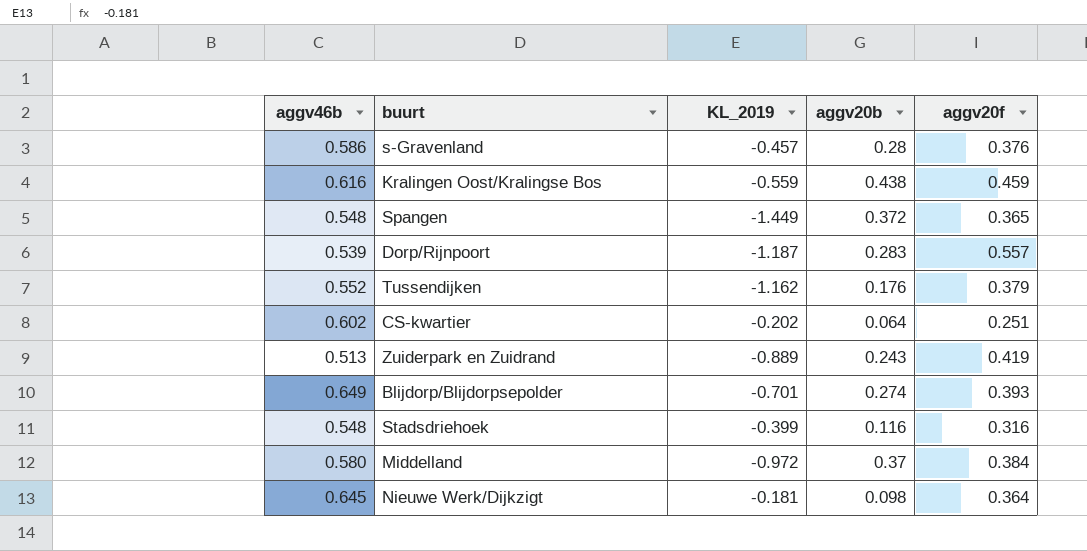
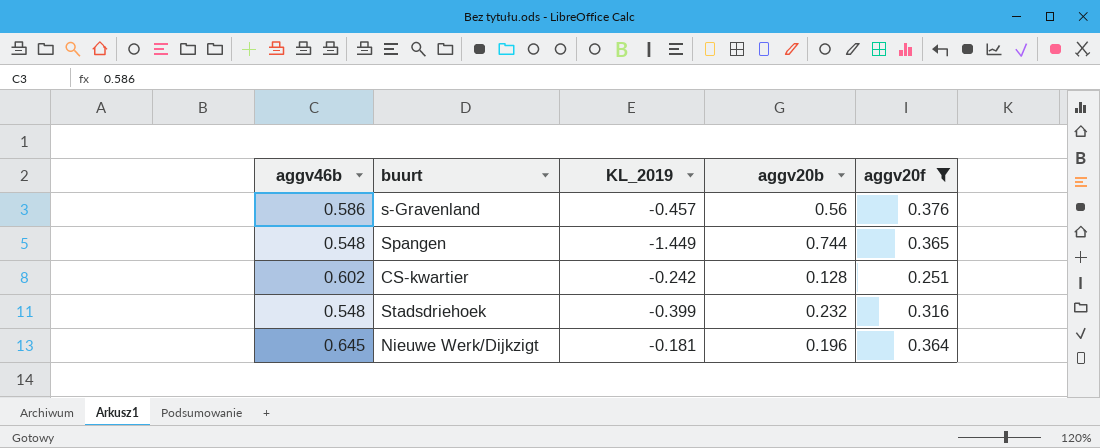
filter: none -> aggv20f <= 0.376
s-Gravenland | aggv20b: 0.28 -> 0.56
Spangen | aggv20b: 0.372 -> 0.744
CS-kwartier | KL_2019: -0.202 -> -0.242
CS-kwartier | aggv20b: 0.064 -> 0.128
Stadsdriehoek | aggv20b: 0.116 -> 0.232
Nieuwe Werk/Dijkzigt | aggv20b: 0.098 -> 0.196

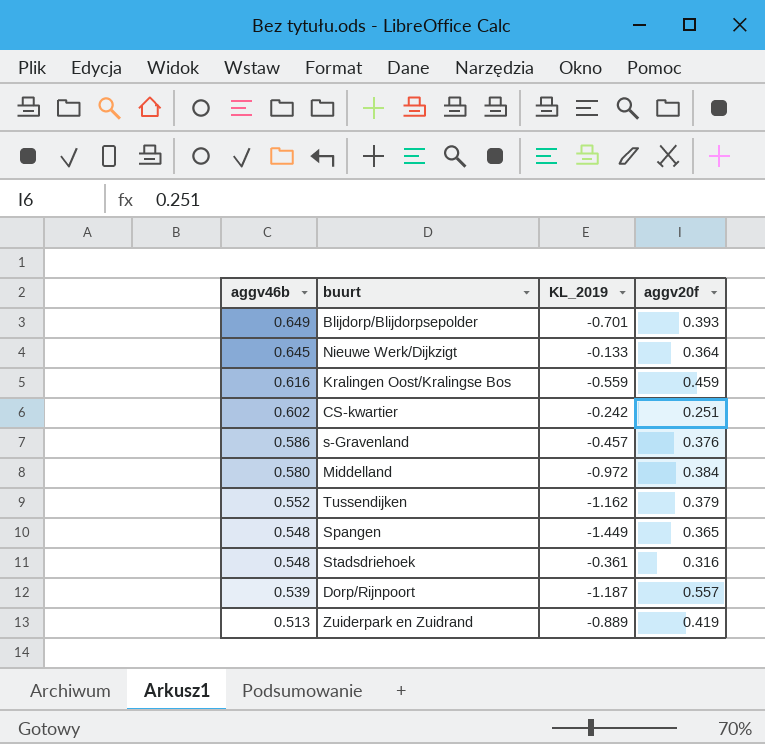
filter: aggv20f <= 0.376 -> none
row order: none -> aggv46b descending
column aggv20b | position: 4 -> none
Nieuwe Werk/Dijkzigt | KL_2019: -0.181 -> -0.133
Stadsdriehoek | KL_2019: -0.399 -> -0.361

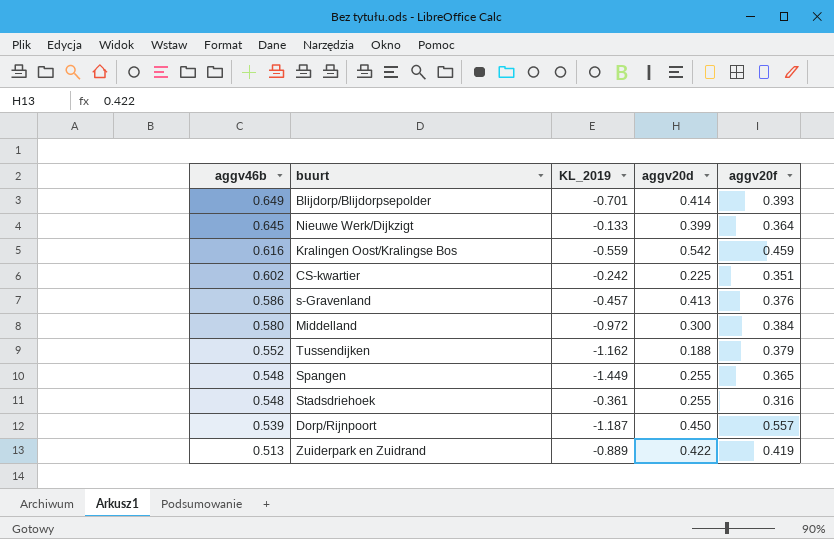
column aggv20d | position: none -> 4
CS-kwartier | aggv20f: 0.251 -> 0.351

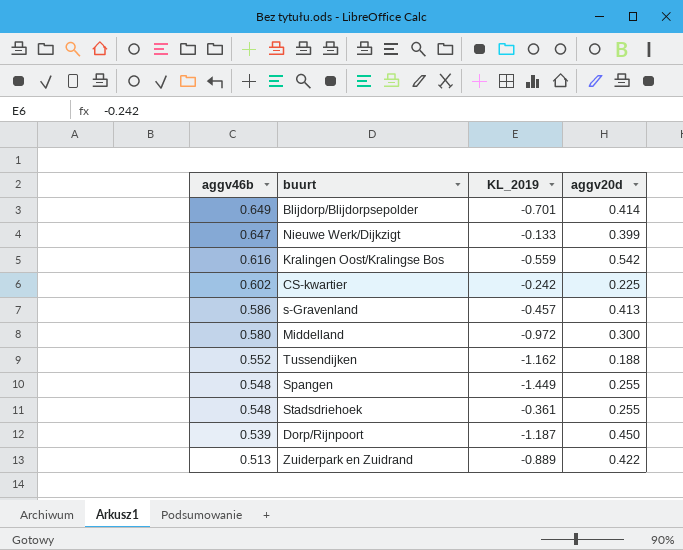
column aggv20f | position: 5 -> none
Nieuwe Werk/Dijkzigt | aggv46b: 0.645 -> 0.647

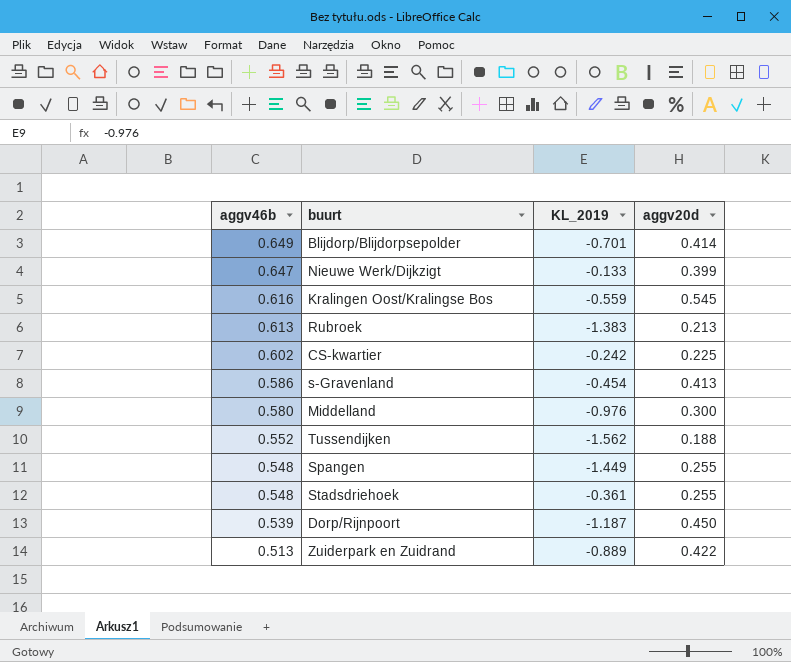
Kralingen Oost/Kralingse Bos | aggv20d: 0.542 -> 0.545
row Rubroek: none -> 0.613 | -1.383 | 0.213
s-Gravenland | KL_2019: -0.457 -> -0.454
Middelland | KL_2019: -0.972 -> -0.976
Tussendijken | KL_2019: -1.162 -> -1.562

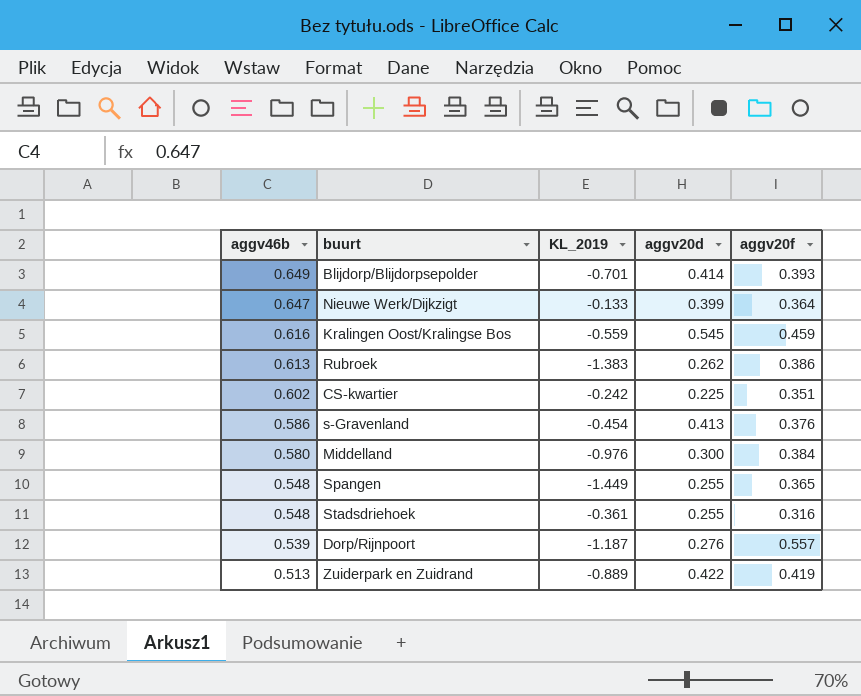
column aggv20f | position: none -> 5
row Tussendijken: 0.552 | -1.562 | 0.188 -> none
Rubroek | aggv20d: 0.213 -> 0.262
Dorp/Rijnpoort | aggv20d: 0.450 -> 0.276

